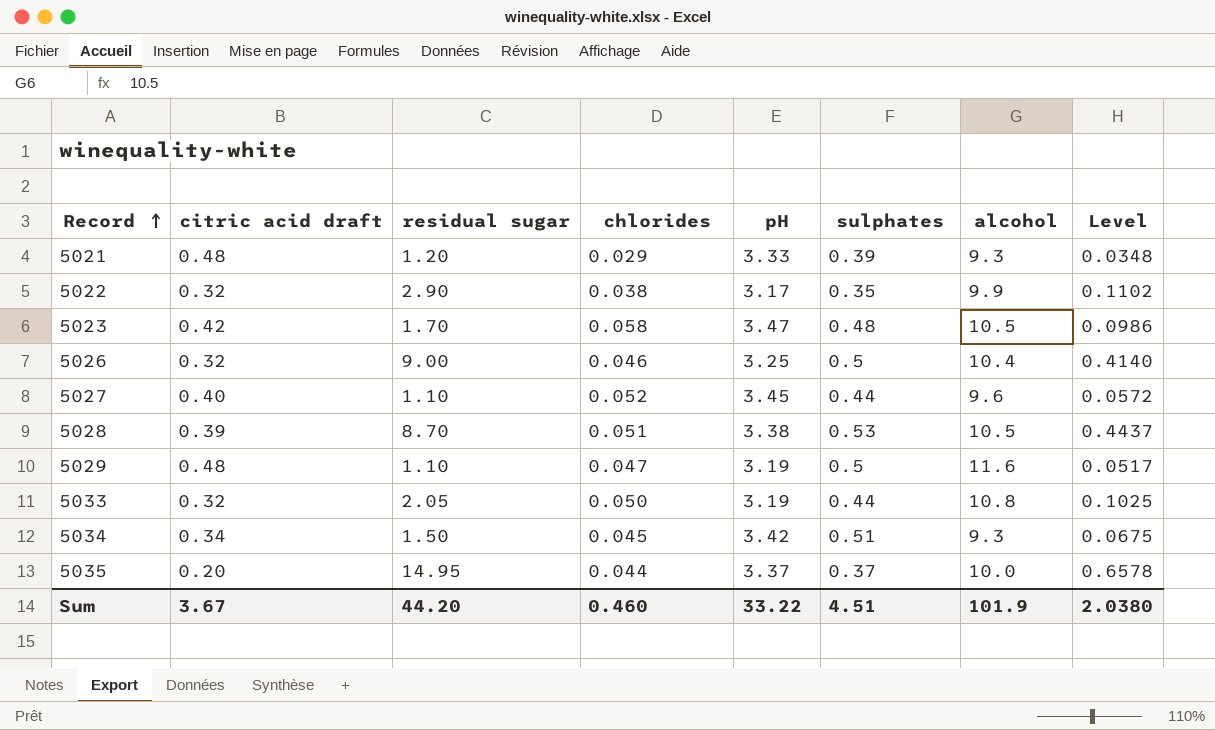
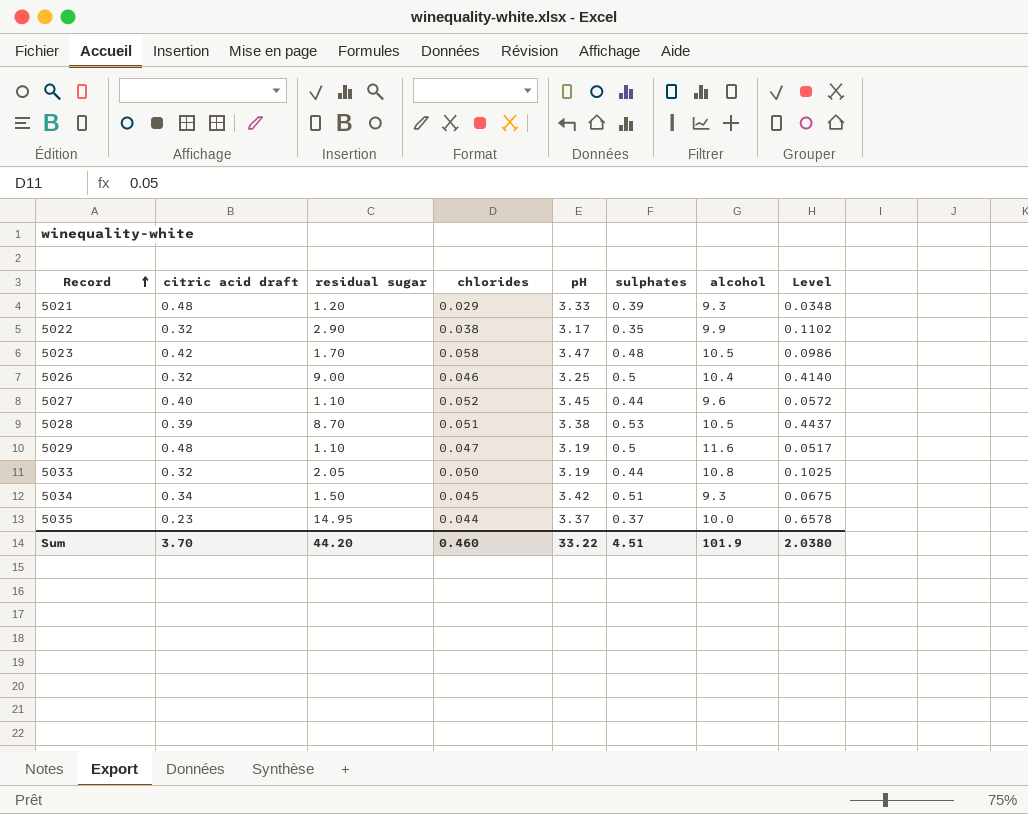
5035 | citric acid draft: 0.20 -> 0.23
Sum | citric acid draft: 3.67 -> 3.70

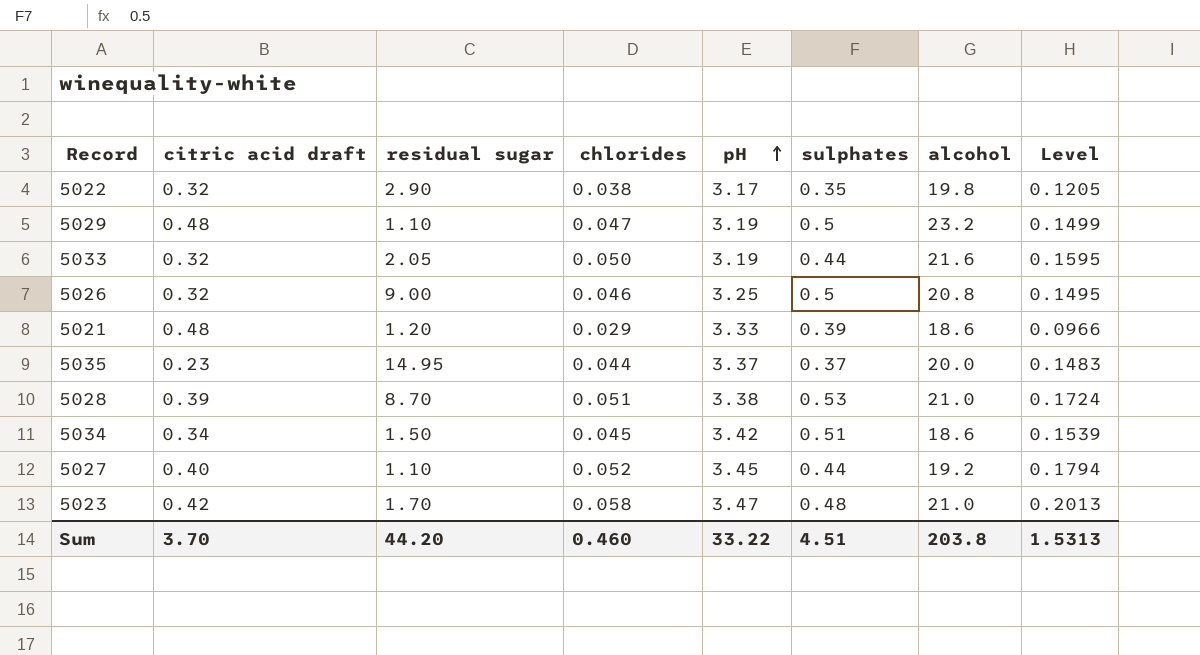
row order: Record ascending -> pH ascending
column Level | formula: [residual sugar] * [chlorides] -> [chlorides] * [pH]
5022 | alcohol: 9.9 -> 19.8
5029 | alcohol: 11.6 -> 23.2
5033 | alcohol: 10.8 -> 21.6
5026 | alcohol: 10.4 -> 20.8
5021 | alcohol: 9.3 -> 18.6
5035 | alcohol: 10.0 -> 20.0
5028 | alcohol: 10.5 -> 21.0
5034 | alcohol: 9.3 -> 18.6
5027 | alcohol: 9.6 -> 19.2
5023 | alcohol: 10.5 -> 21.0
Sum | alcohol: 101.9 -> 203.8
Sum | Level: 2.0380 -> 1.5313

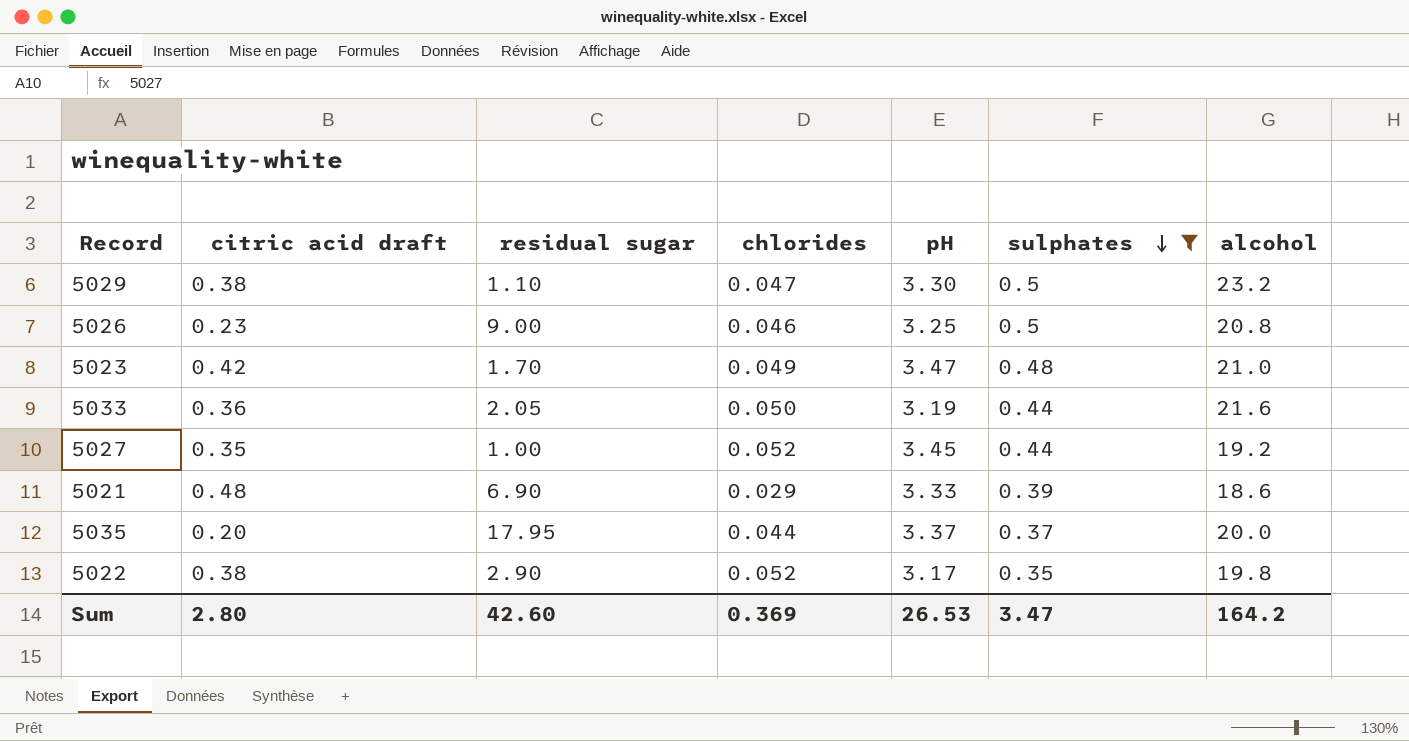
filter: none -> sulphates <= 0.5
row order: pH ascending -> sulphates descending
column Level | formula: [chlorides] * [pH] -> none
5029 | citric acid draft: 0.48 -> 0.38
5029 | pH: 3.19 -> 3.30
5026 | citric acid draft: 0.32 -> 0.23
5023 | chlorides: 0.058 -> 0.049
5033 | citric acid draft: 0.32 -> 0.36
5027 | citric acid draft: 0.40 -> 0.35
5027 | residual sugar: 1.10 -> 1.00
5021 | residual sugar: 1.20 -> 6.90
5035 | citric acid draft: 0.23 -> 0.20
5035 | residual sugar: 14.95 -> 17.95
5022 | citric acid draft: 0.32 -> 0.38
5022 | chlorides: 0.038 -> 0.052
Sum | citric acid draft: 3.70 -> 2.80
Sum | residual sugar: 44.20 -> 42.60
Sum | chlorides: 0.460 -> 0.369
Sum | pH: 33.22 -> 26.53
Sum | sulphates: 4.51 -> 3.47
Sum | alcohol: 203.8 -> 164.2

